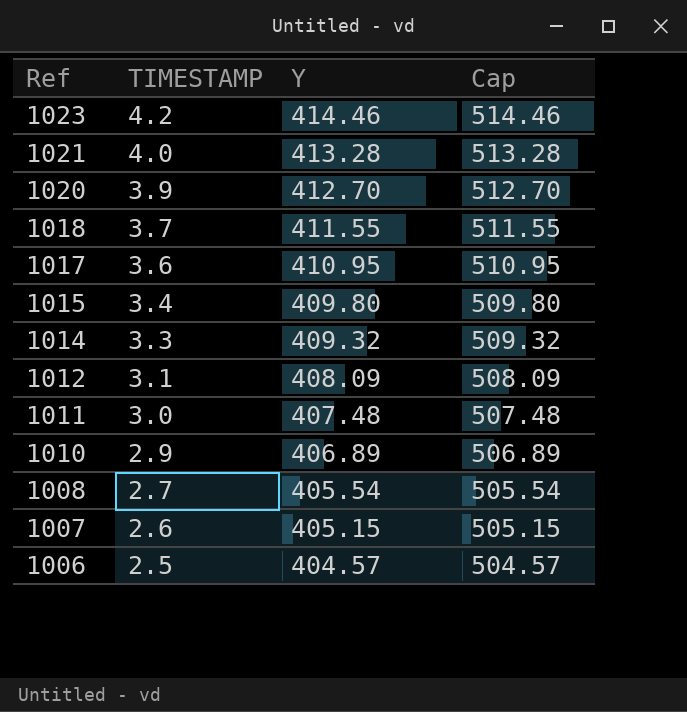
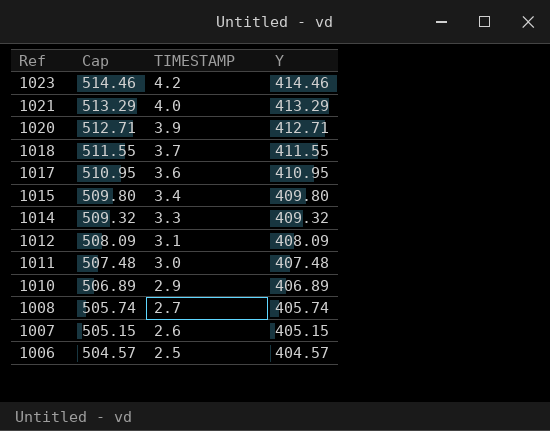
column Cap | position: 4 -> 2
1021 | Cap: 513.28 -> 513.29
1021 | Y: 413.28 -> 413.29
1020 | Cap: 512.70 -> 512.71
1020 | Y: 412.70 -> 412.71
1008 | Cap: 505.54 -> 505.74
1008 | Y: 405.54 -> 405.74

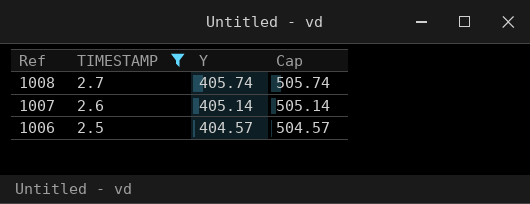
filter: none -> TIMESTAMP <= 2.7
column Cap | position: 2 -> 4
1007 | Y: 405.15 -> 405.14
1007 | Cap: 505.15 -> 505.14

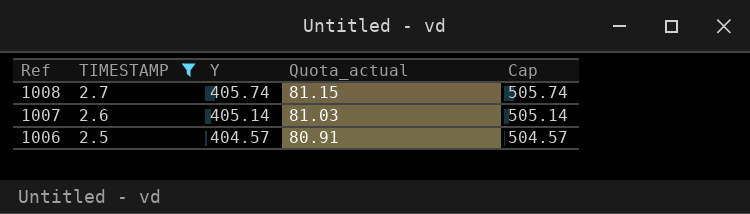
column Quota_actual | formula: none -> [Y] * 0.2

